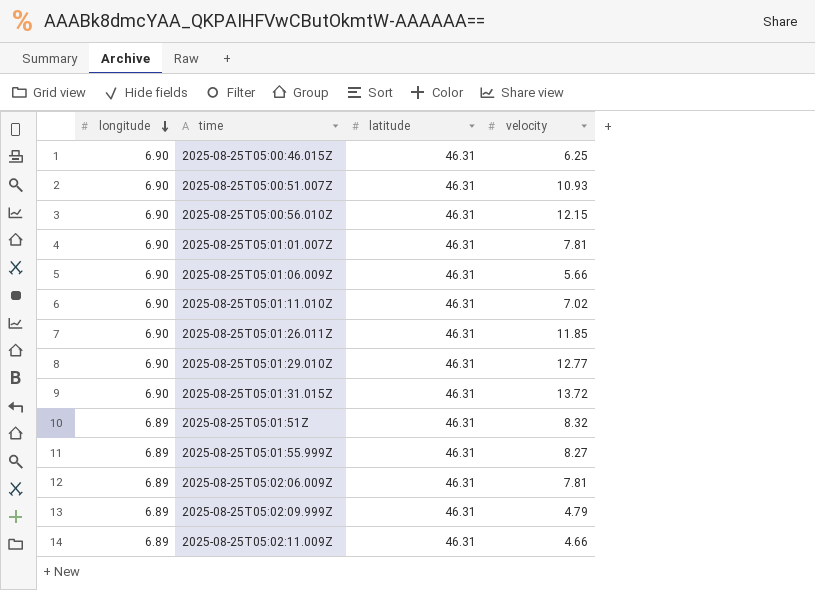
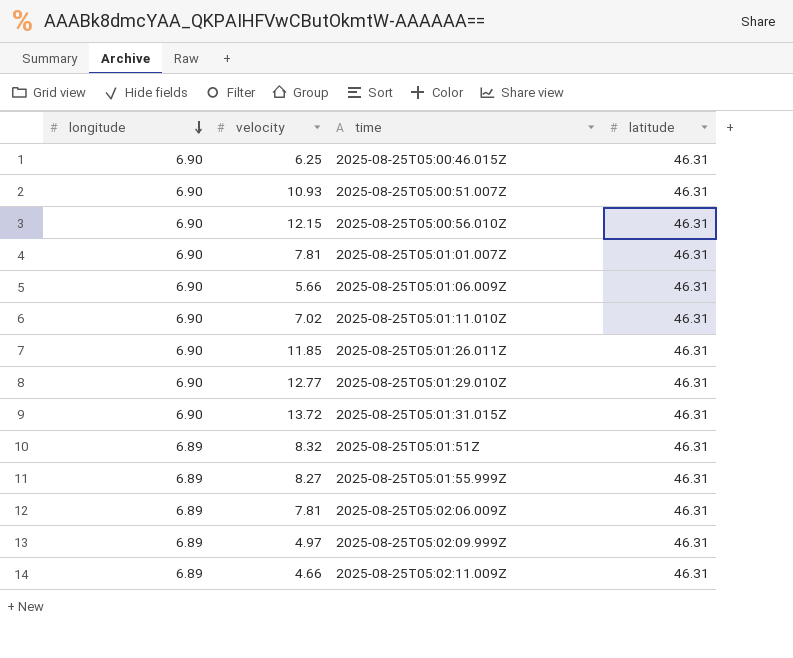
column velocity | position: 4 -> 2
2025-08-25T05:02:09.999Z | velocity: 4.79 -> 4.97

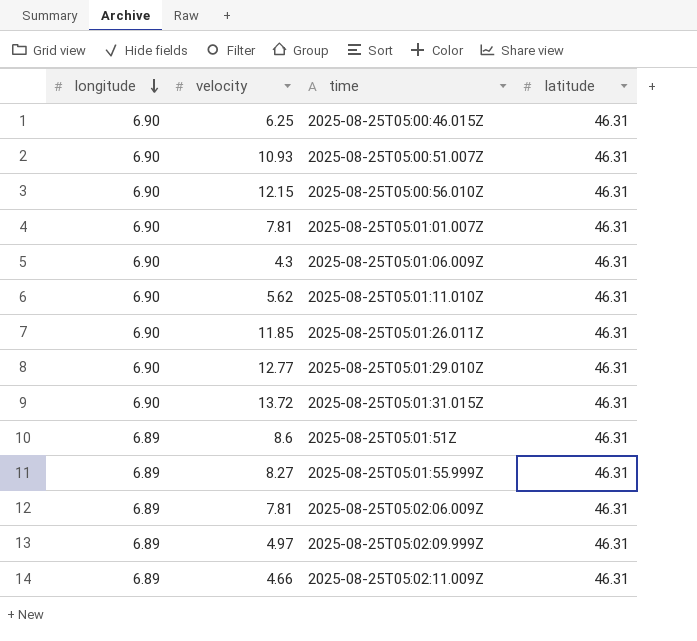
2025-08-25T05:01:06.009Z | velocity: 5.66 -> 4.3
2025-08-25T05:01:11.010Z | velocity: 7.02 -> 5.62
2025-08-25T05:01:51Z | velocity: 8.32 -> 8.6

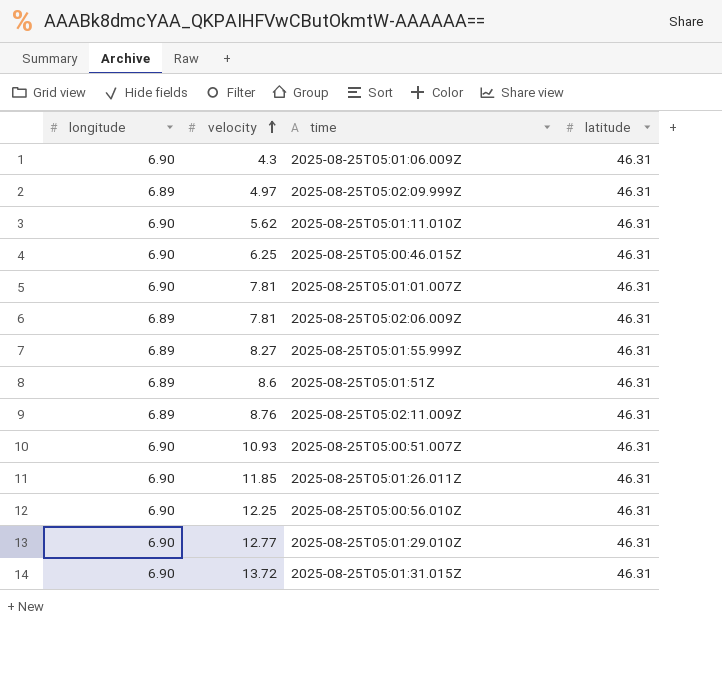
row order: longitude descending -> velocity ascending
2025-08-25T05:02:11.009Z | velocity: 4.66 -> 8.76
2025-08-25T05:00:56.010Z | velocity: 12.15 -> 12.25

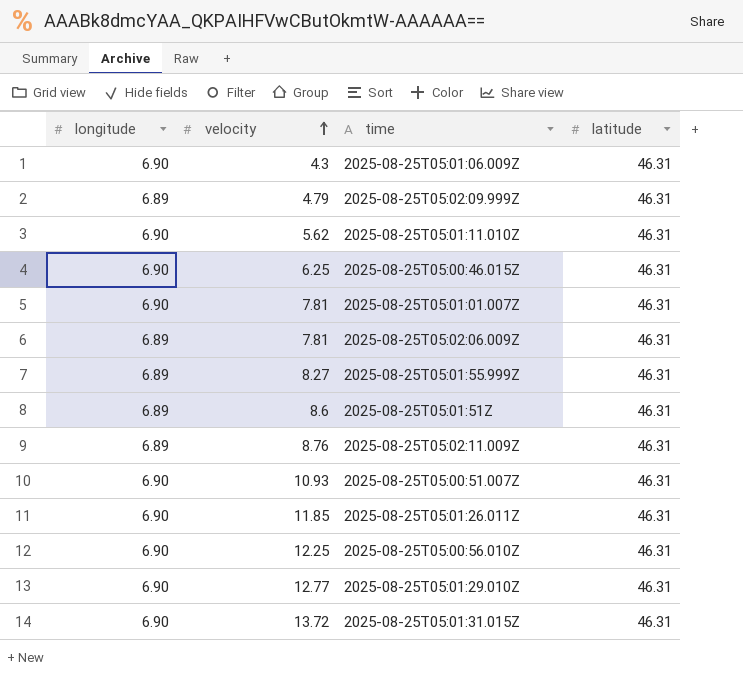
2025-08-25T05:02:09.999Z | velocity: 4.97 -> 4.79

